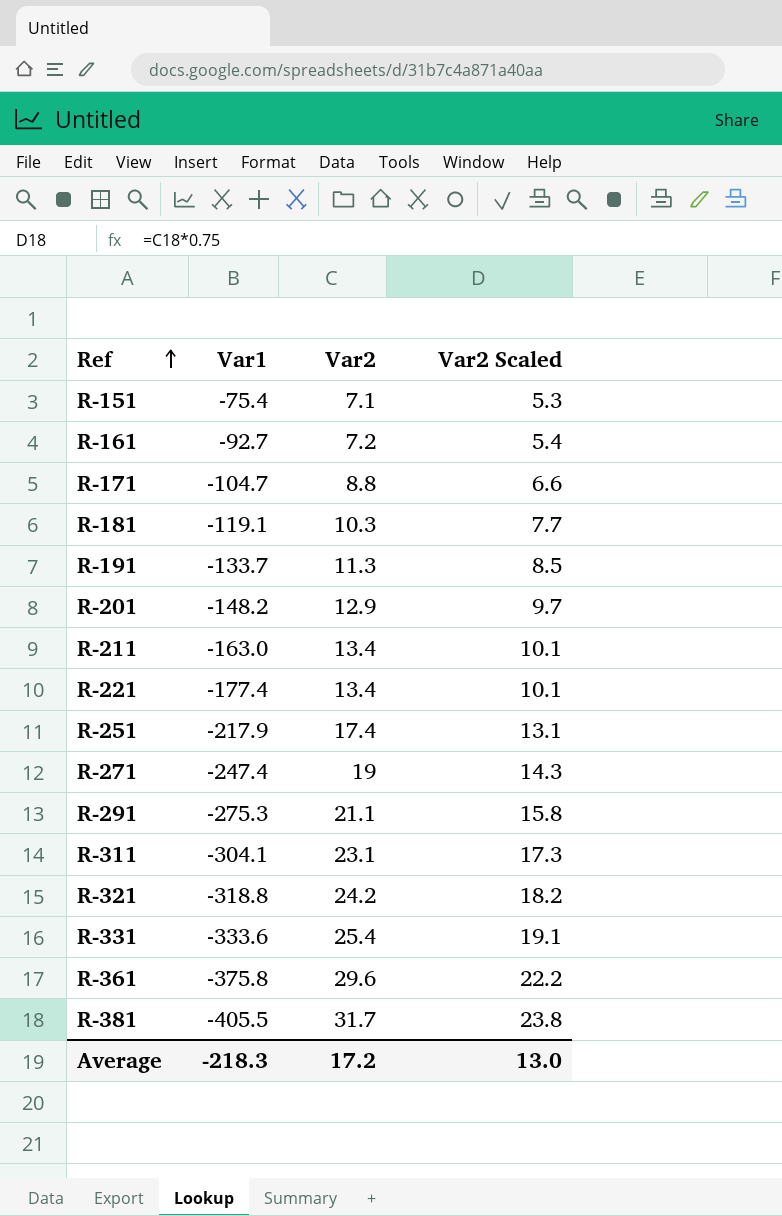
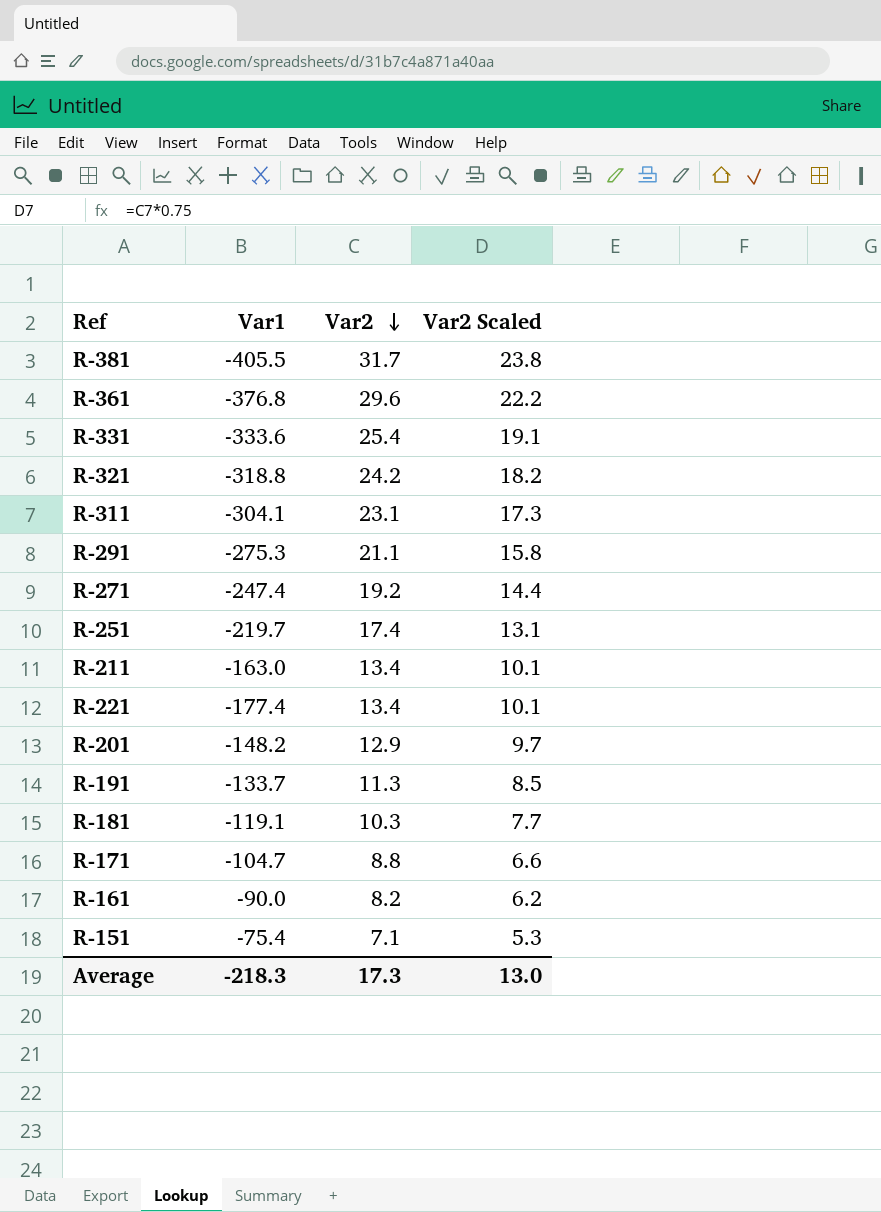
row order: Ref ascending -> Var2 descending
R-361 | Var1: -375.8 -> -376.8
R-271 | Var2: 19 -> 19.2
R-271 | Var2 Scaled: 14.3 -> 14.4
R-251 | Var1: -217.9 -> -219.7
R-161 | Var1: -92.7 -> -90.0
R-161 | Var2: 7.2 -> 8.2
R-161 | Var2 Scaled: 5.4 -> 6.2
Average | Var2: 17.2 -> 17.3

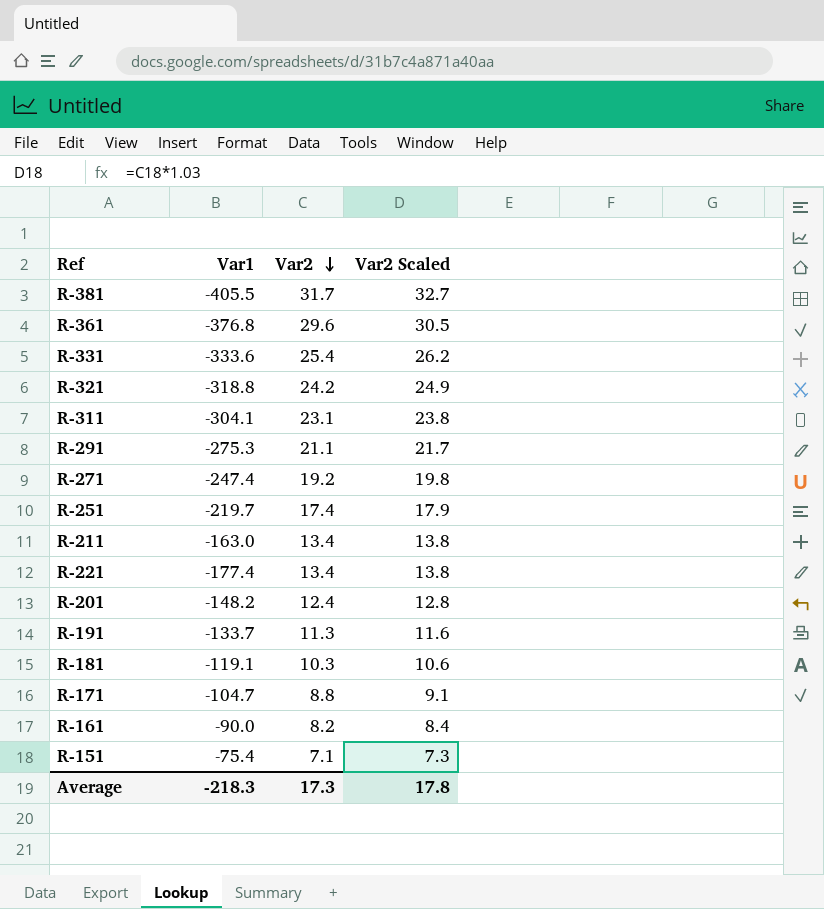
column Var2 Scaled | formula: [Var2] * 0.75 -> [Var2] * 1.03
R-201 | Var2: 12.9 -> 12.4
Average | Var2 Scaled: 13.0 -> 17.8

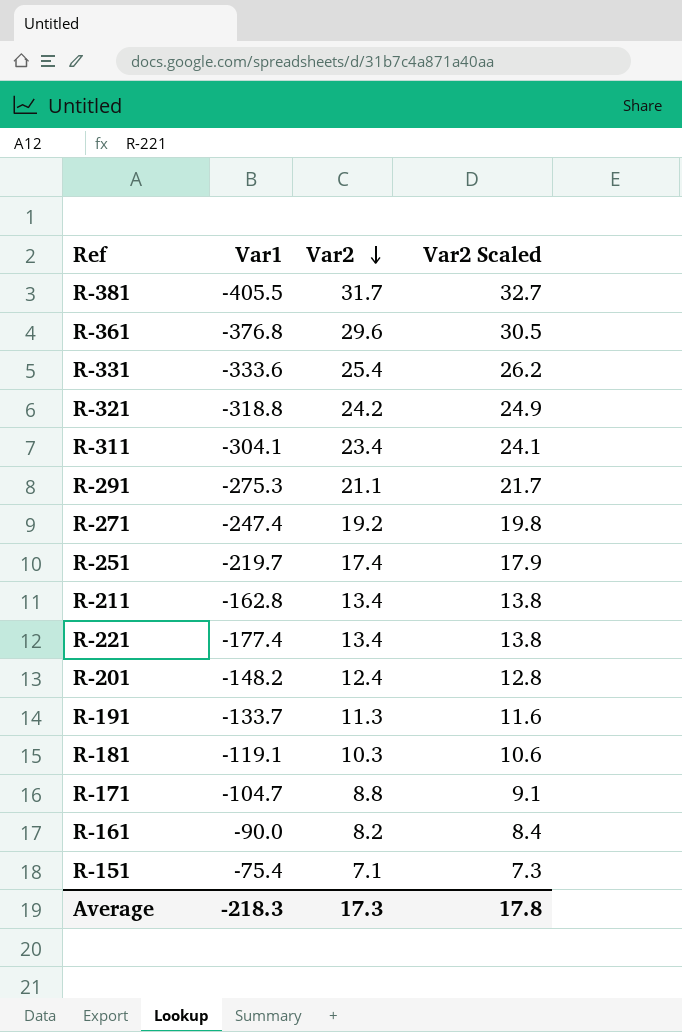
R-311 | Var2: 23.1 -> 23.4
R-311 | Var2 Scaled: 23.8 -> 24.1
R-211 | Var1: -163.0 -> -162.8

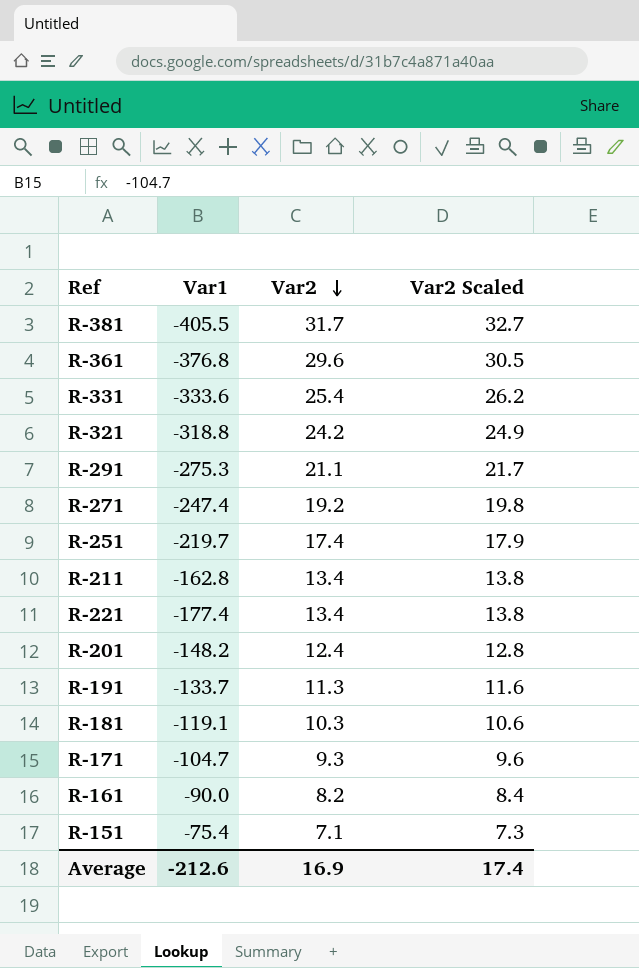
row R-311: -304.1 | 23.4 | 24.1 -> none
R-171 | Var2: 8.8 -> 9.3
R-171 | Var2 Scaled: 9.1 -> 9.6
Average | Var1: -218.3 -> -212.6
Average | Var2: 17.3 -> 16.9
Average | Var2 Scaled: 17.8 -> 17.4

